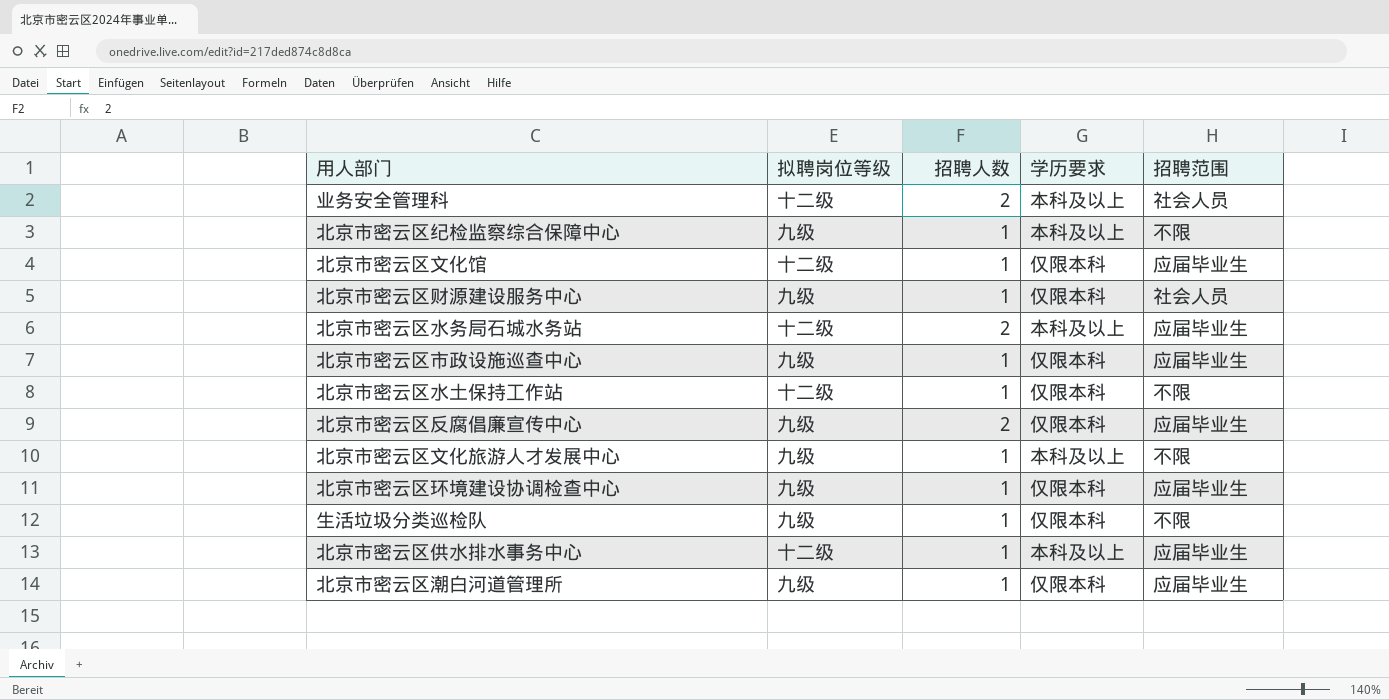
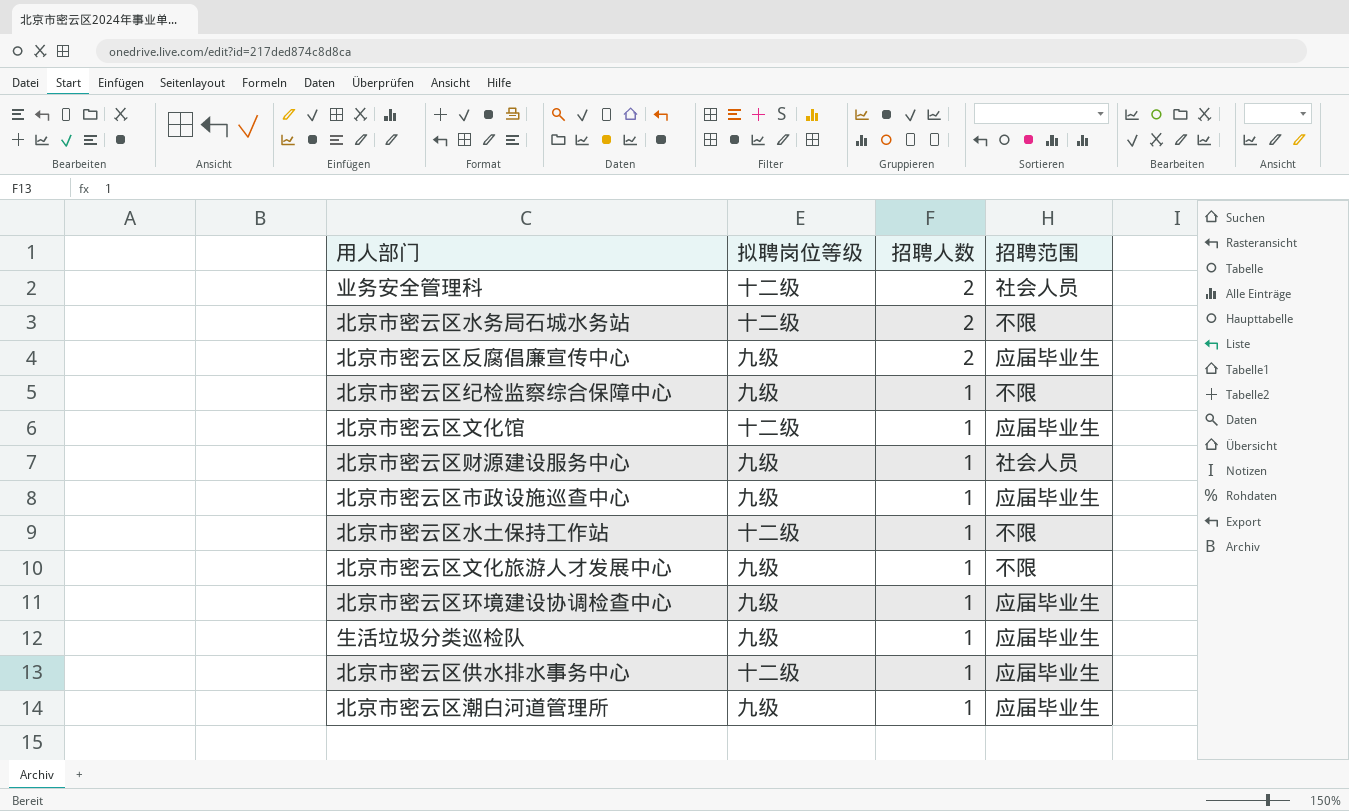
row order: none -> 招聘人数 descending
column 学历要求 | position: 4 -> none
北京市密云区水务局石城水务站 | 招聘范围: 应届毕业生 -> 不限
生活垃圾分类巡检队 | 招聘范围: 不限 -> 应届毕业生

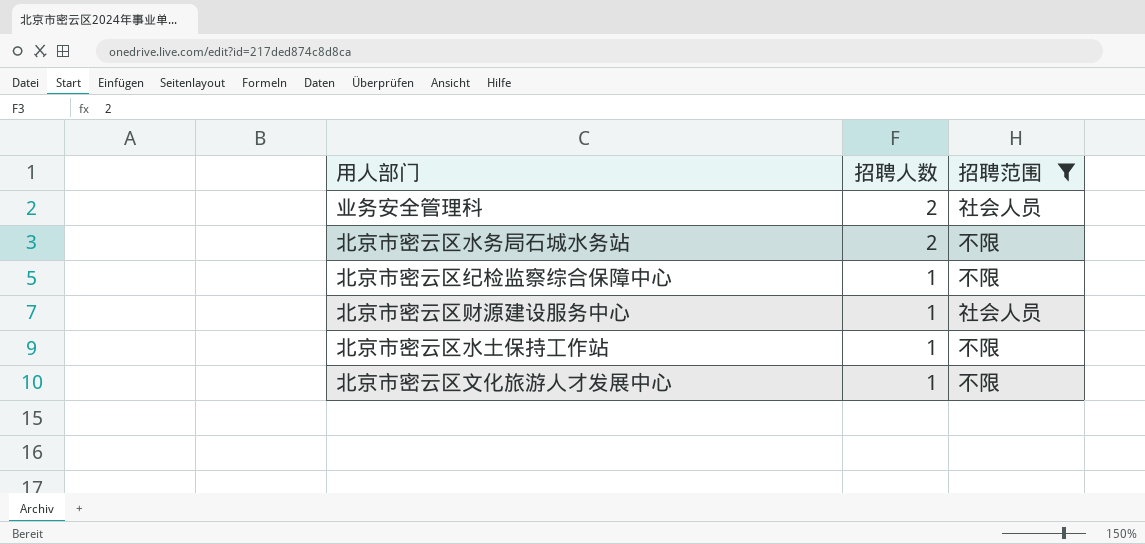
filter: none -> 招聘范围 != 应届毕业生
column 拟聘岗位等级 | position: 2 -> none

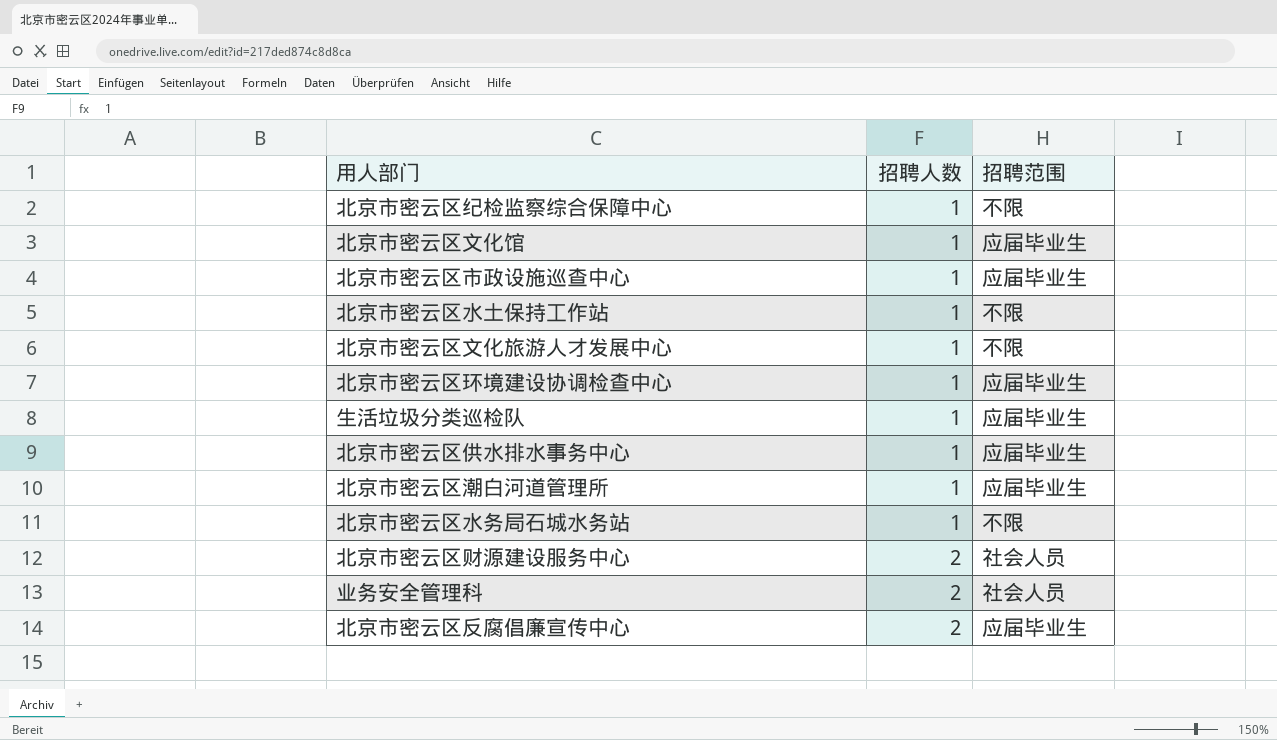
filter: 招聘范围 != 应届毕业生 -> none
row order: 招聘人数 descending -> 招聘人数 ascending
北京市密云区水务局石城水务站 | 招聘人数: 2 -> 1
北京市密云区财源建设服务中心 | 招聘人数: 1 -> 2

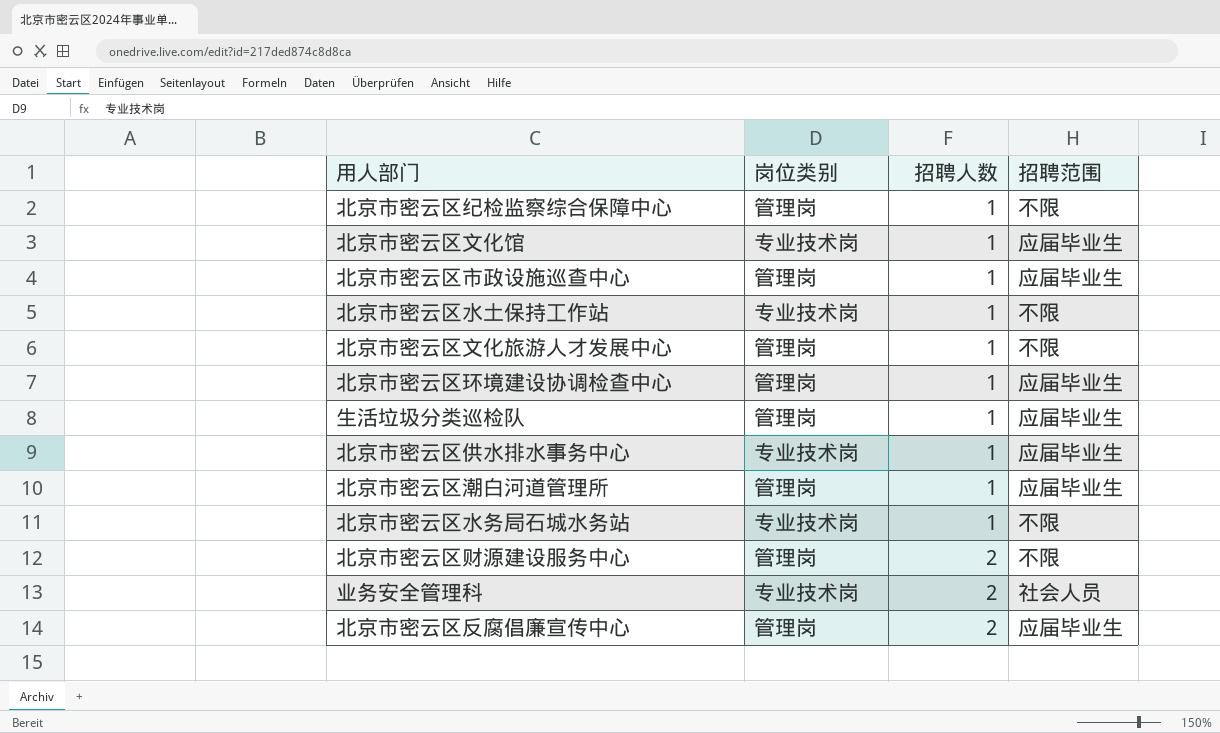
column 岗位类别 | position: none -> 2
北京市密云区财源建设服务中心 | 招聘范围: 社会人员 -> 不限

